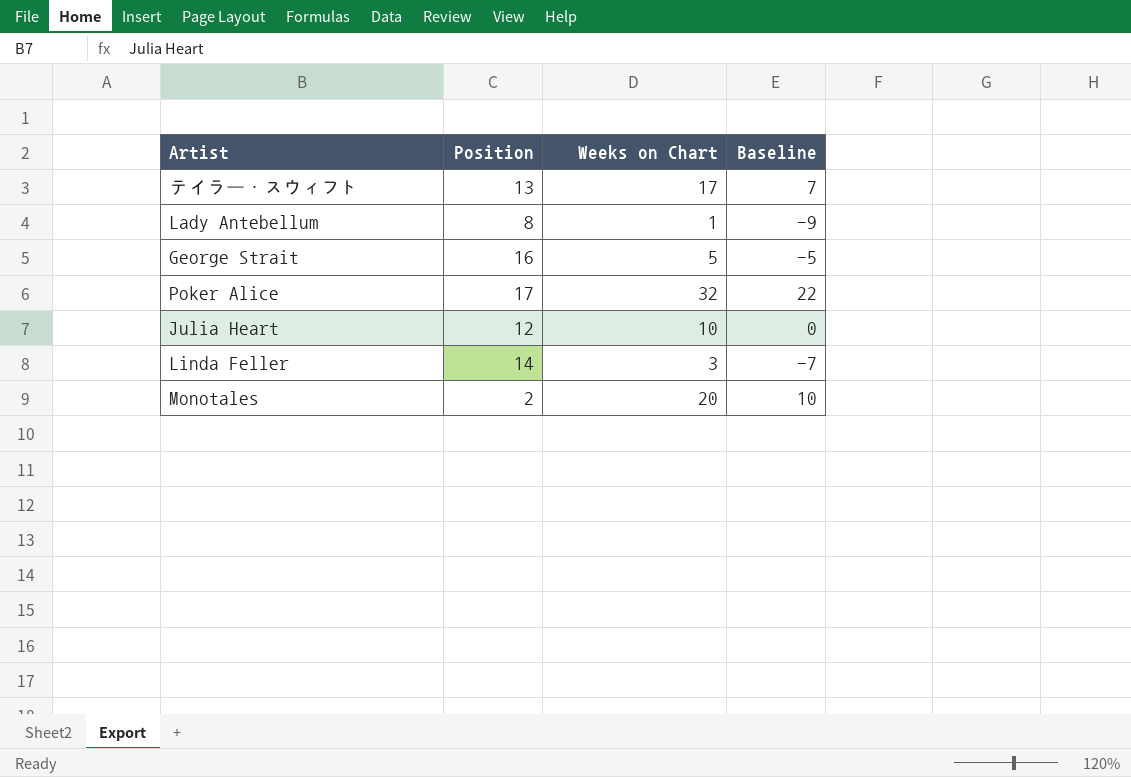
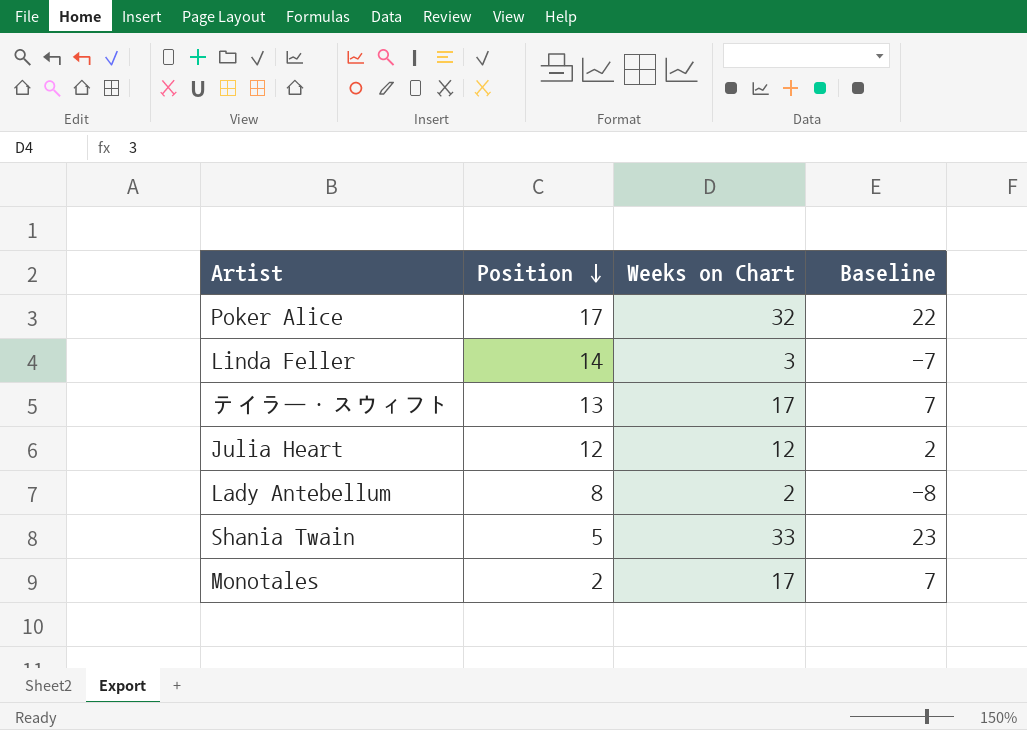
row order: none -> Position descending
row George Strait: 16 | 5 | -5 -> none
Julia Heart | Weeks on Chart: 10 -> 12
Julia Heart | Baseline: 0 -> 2
Lady Antebellum | Weeks on Chart: 1 -> 2
Lady Antebellum | Baseline: -9 -> -8
row Shania Twain: none -> 5 | 33 | 23
Monotales | Weeks on Chart: 20 -> 17
Monotales | Baseline: 10 -> 7

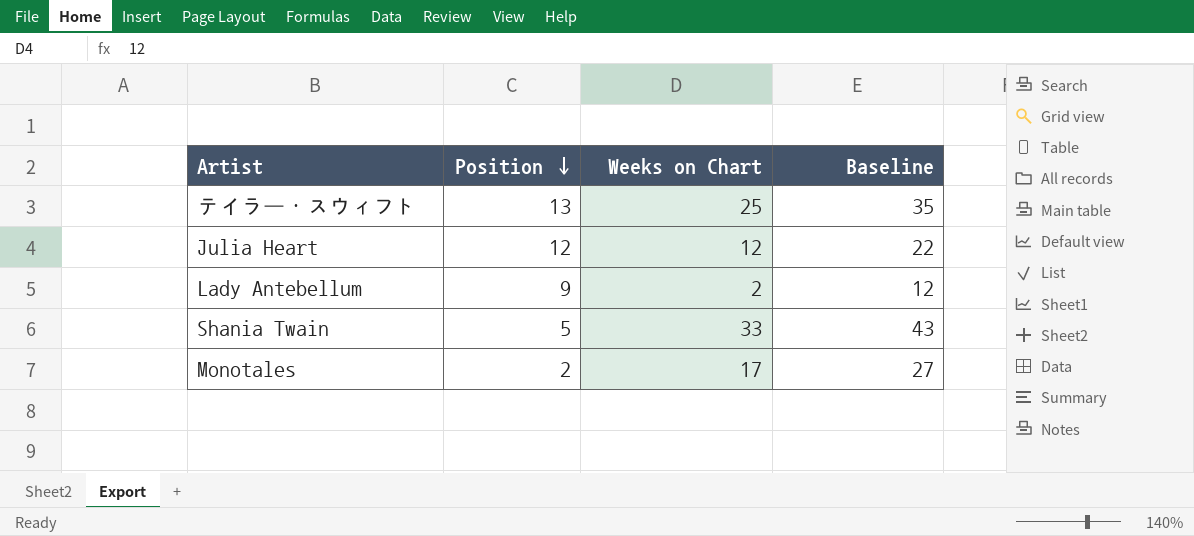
column Baseline | formula: [Weeks on Chart] - 10 -> [Weeks on Chart] + 10
row Poker Alice: 17 | 32 | 22 -> none
row Linda Feller: 14 | 3 | -7 -> none
テイラー・スウィフト | Weeks on Chart: 17 -> 25
Lady Antebellum | Position: 8 -> 9

